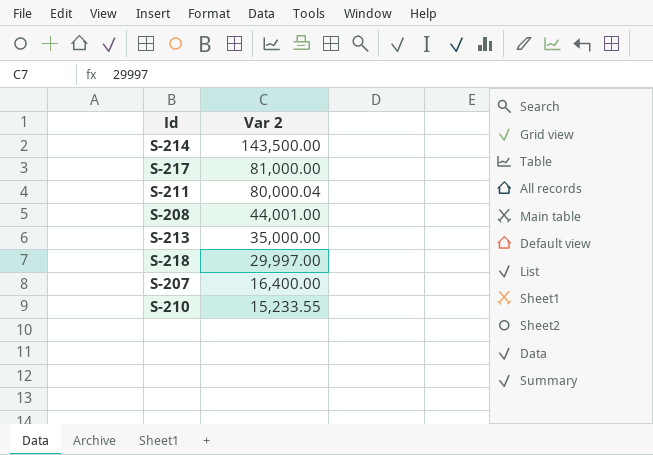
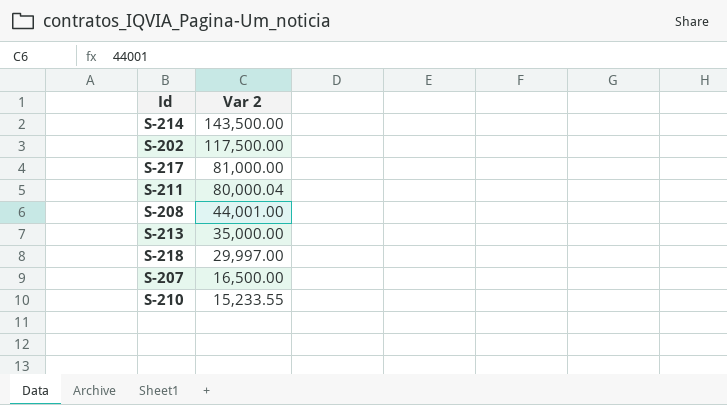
row S-202: none -> 117,500.00
S-207 | Var 2: 16,400.00 -> 16,500.00

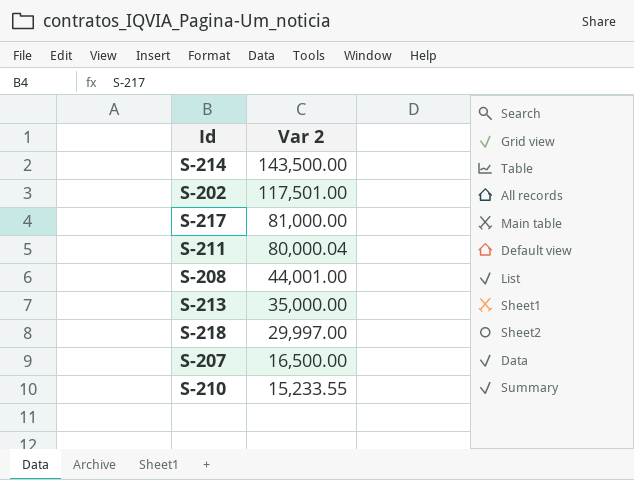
S-202 | Var 2: 117,500.00 -> 117,501.00

